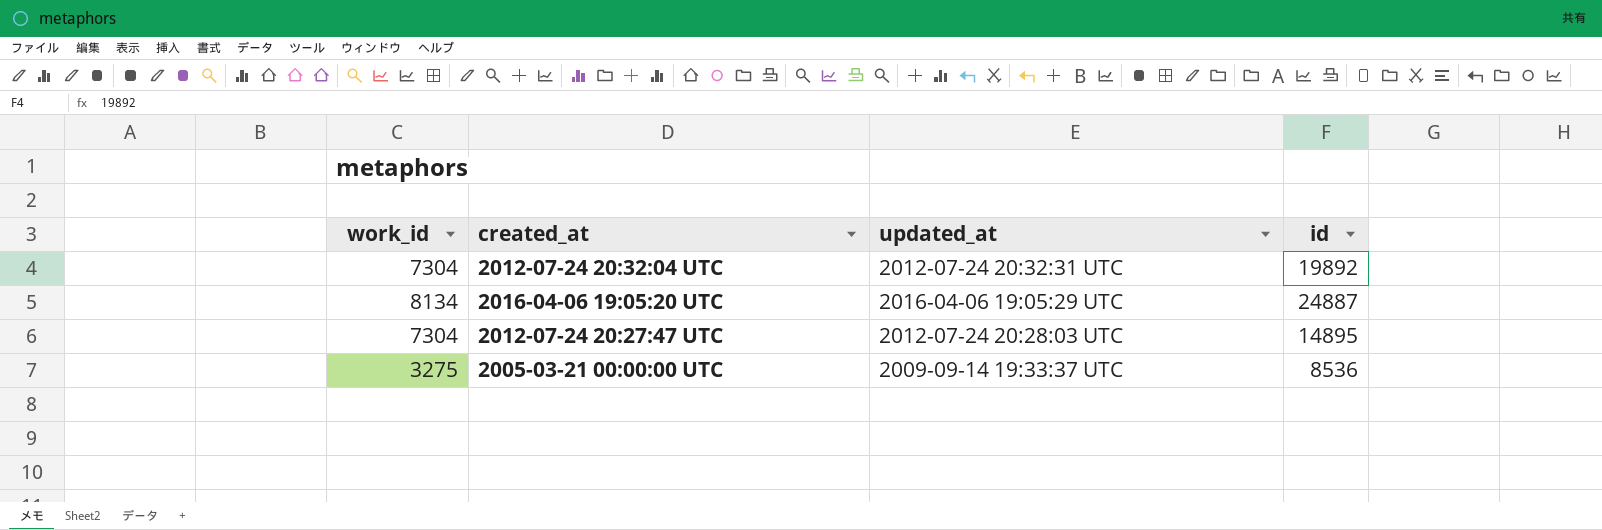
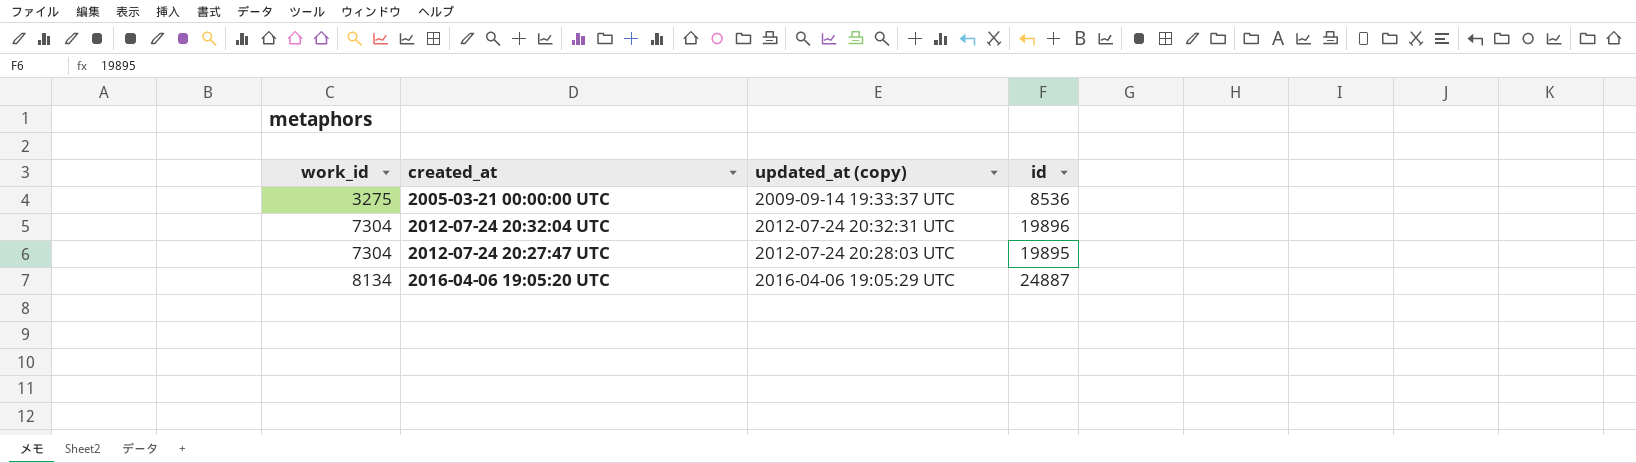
row order: none -> work_id ascending
column name: updated_at -> updated_at (copy)
2012-07-24 20:32:04 UTC | id: 19892 -> 19896
2012-07-24 20:27:47 UTC | id: 14895 -> 19895

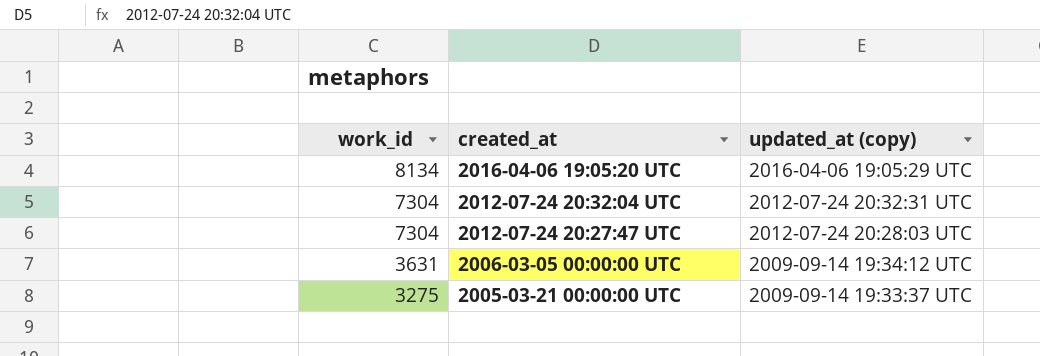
row order: work_id ascending -> work_id descending
column id | position: 4 -> none
row 2006-03-05 00:00:00 UTC: none -> 3631 | 2009-09-14 19:34:12 UTC

